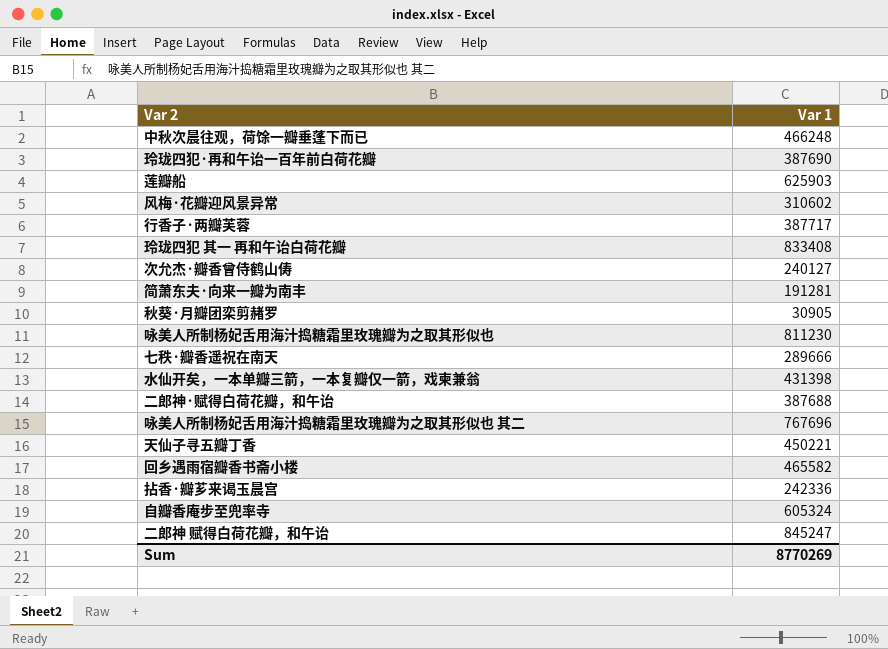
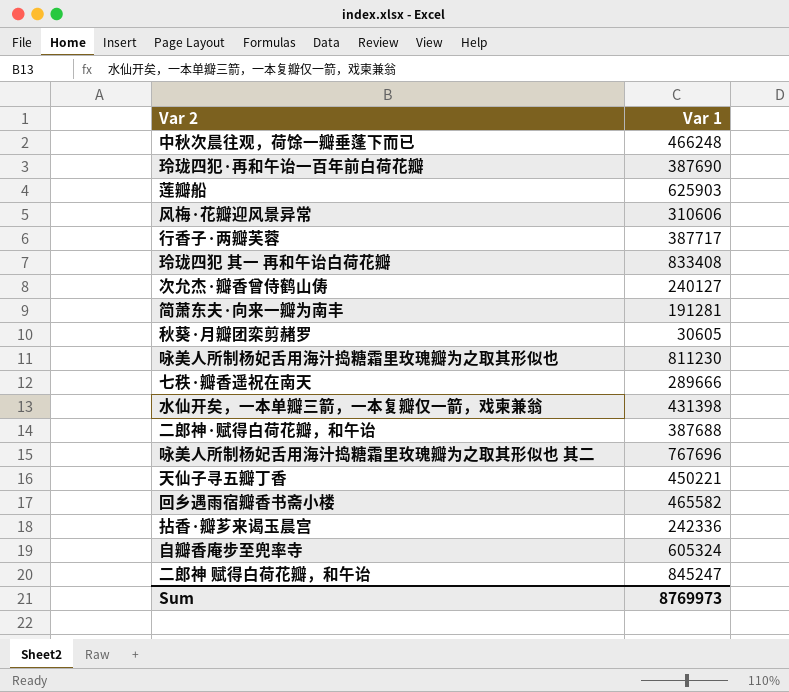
风梅·花瓣迎风景异常 | Var 1: 310602 -> 310606
秋葵·月瓣团栾剪赭罗 | Var 1: 30905 -> 30605
Sum | Var 1: 8770269 -> 8769973

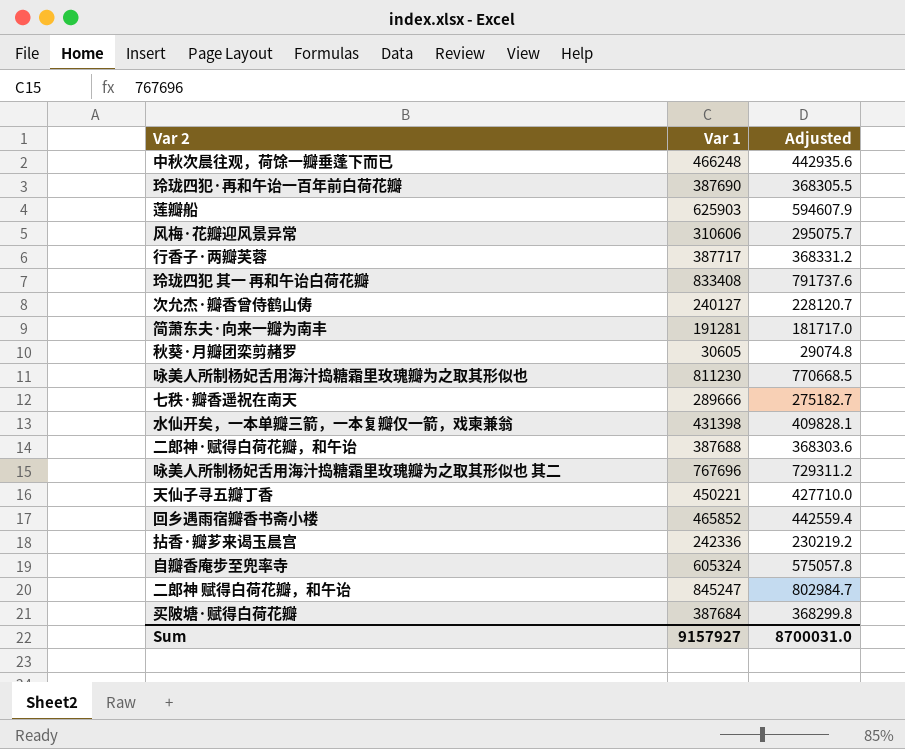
column Adjusted | formula: none -> [Var 1] * 0.95
回乡遇雨宿瓣香书斋小楼 | Var 1: 465582 -> 465852
row 买陂塘·赋得白荷花瓣: none -> 387684 | 368299.8
Sum | Var 1: 8769973 -> 9157927

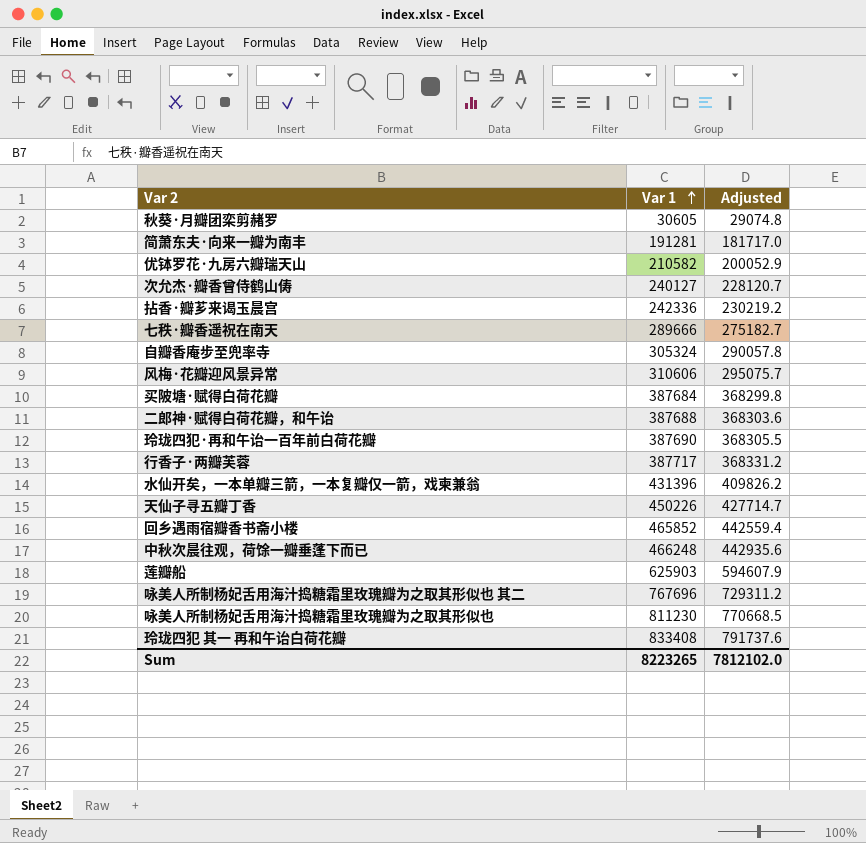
row order: none -> Var 1 ascending
row 二郎神 赋得白荷花瓣，和午诒: 845247 | 802984.7 -> none
row 优钵罗花·九房六瓣瑞天山: none -> 210582 | 200052.9
自瓣香庵步至兜率寺 | Var 1: 605324 -> 305324
自瓣香庵步至兜率寺 | Adjusted: 575057.8 -> 290057.8
水仙开矣，一本单瓣三箭，一本复瓣仅一箭，戏柬兼翁 | Var 1: 431398 -> 431396
水仙开矣，一本单瓣三箭，一本复瓣仅一箭，戏柬兼翁 | Adjusted: 409828.1 -> 409826.2
天仙子寻五瓣丁香 | Var 1: 450221 -> 450226
天仙子寻五瓣丁香 | Adjusted: 427710.0 -> 427714.7
Sum | Var 1: 9157927 -> 8223265
Sum | Adjusted: 8700031.0 -> 7812102.0

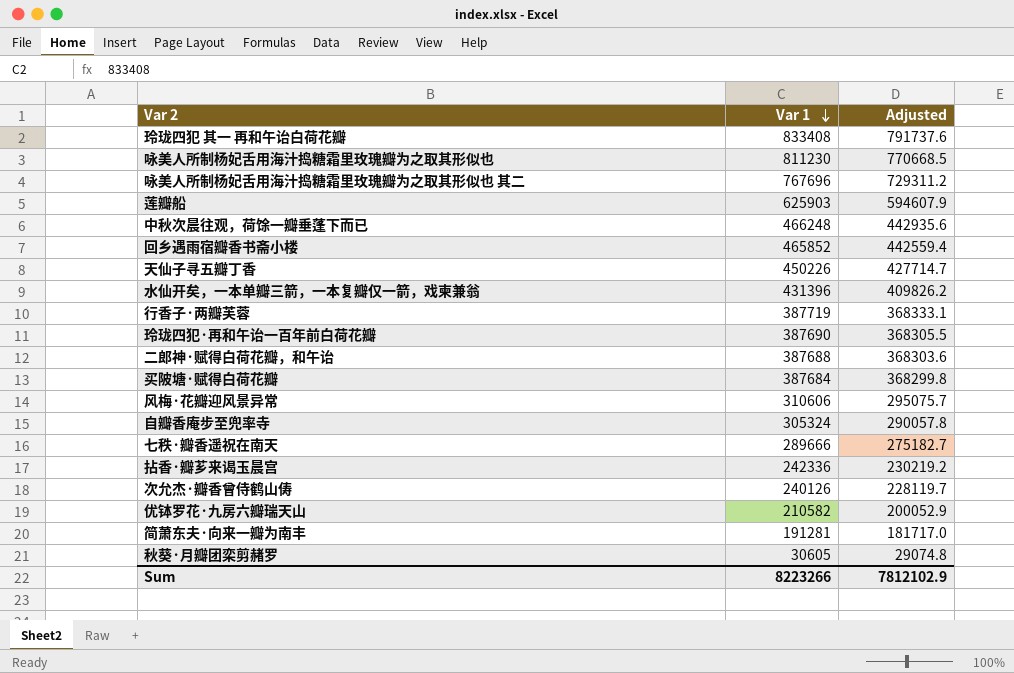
row order: Var 1 ascending -> Var 1 descending
行香子·两瓣芙蓉 | Var 1: 387717 -> 387719
行香子·两瓣芙蓉 | Adjusted: 368331.2 -> 368333.1
次允杰·瓣香曾侍鹤山俦 | Var 1: 240127 -> 240126
次允杰·瓣香曾侍鹤山俦 | Adjusted: 228120.7 -> 228119.7
Sum | Var 1: 8223265 -> 8223266
Sum | Adjusted: 7812102.0 -> 7812102.9

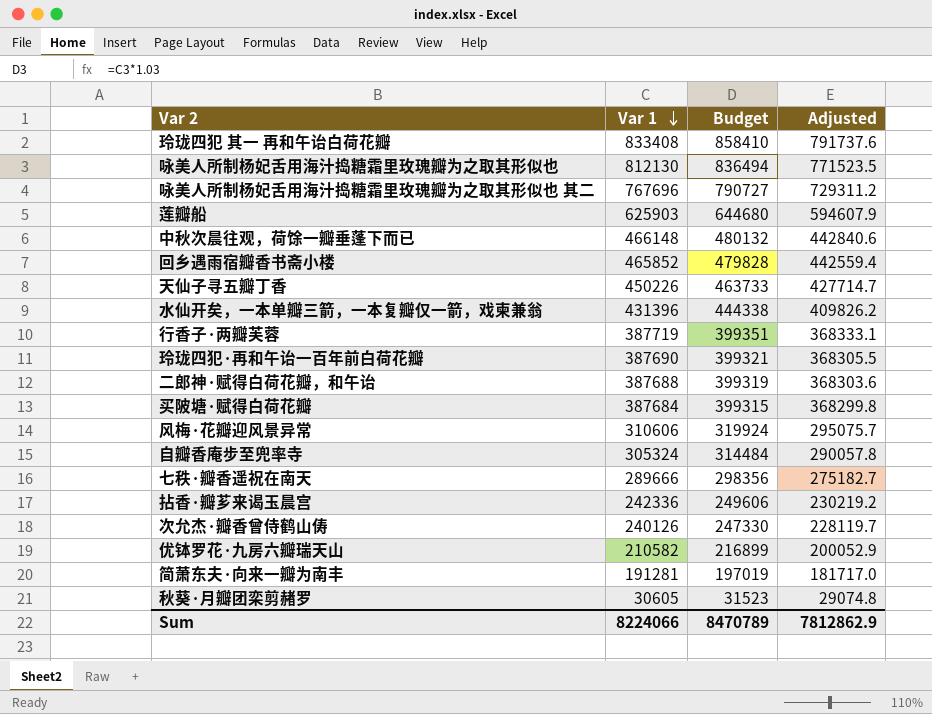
column Budget | formula: none -> [Var 1] * 1.03
咏美人所制杨妃舌用海汁捣糖霜里玫瑰瓣为之取其形似也 | Var 1: 811230 -> 812130
咏美人所制杨妃舌用海汁捣糖霜里玫瑰瓣为之取其形似也 | Adjusted: 770668.5 -> 771523.5
中秋次晨往观，荷馀一瓣垂蓬下而已 | Var 1: 466248 -> 466148
中秋次晨往观，荷馀一瓣垂蓬下而已 | Adjusted: 442935.6 -> 442840.6
Sum | Var 1: 8223266 -> 8224066
Sum | Adjusted: 7812102.9 -> 7812862.9

